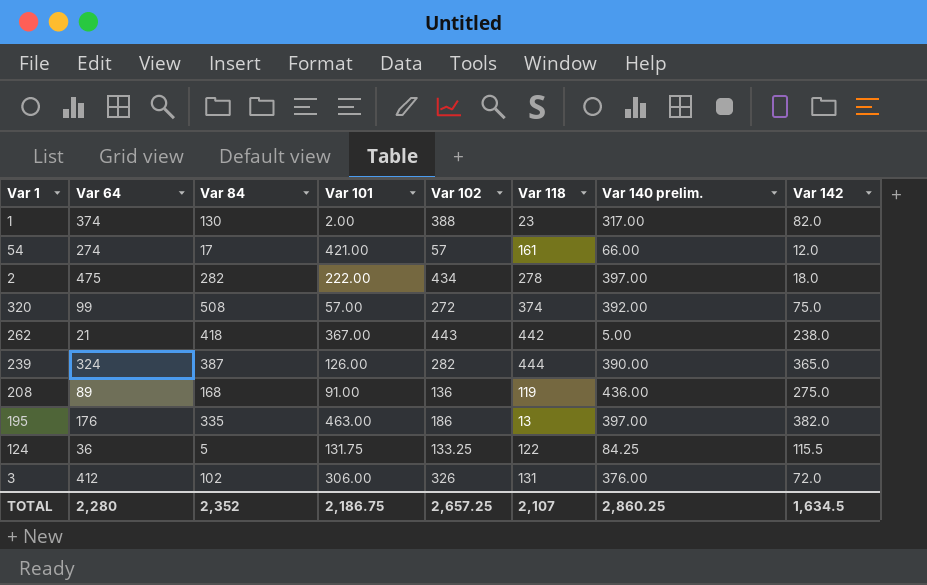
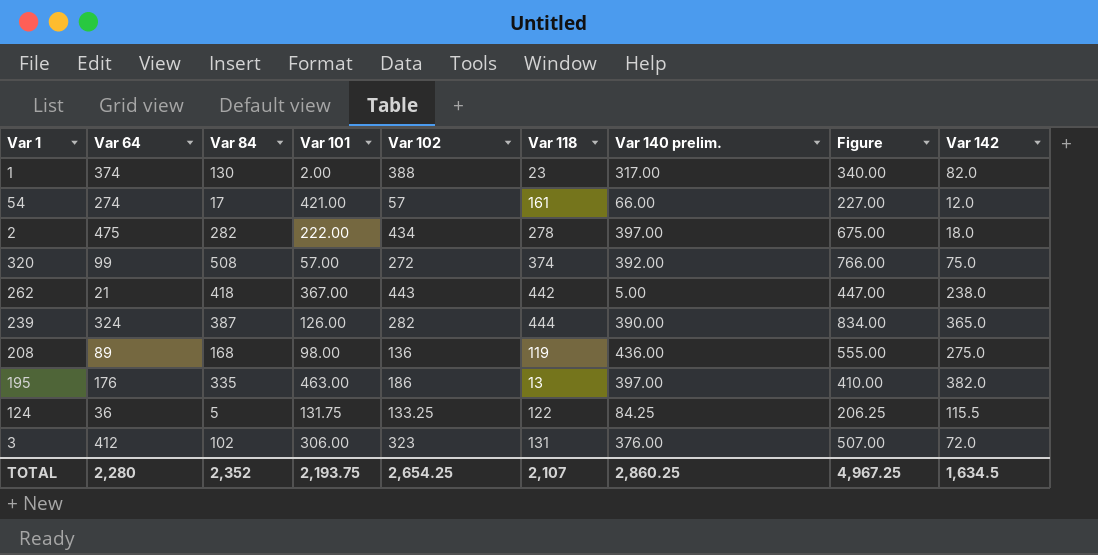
column Figure | formula: none -> [Var 118] + [Var 140 prelim.]
208 | Var 101: 91.00 -> 98.00
3 | Var 102: 326 -> 323
TOTAL | Var 101: 2,186.75 -> 2,193.75
TOTAL | Var 102: 2,657.25 -> 2,654.25

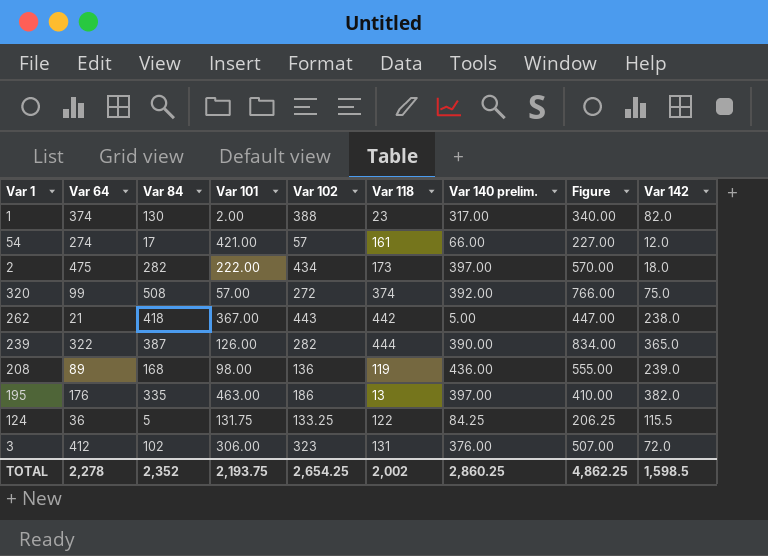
2 | Var 118: 278 -> 173
2 | Figure: 675.00 -> 570.00
239 | Var 64: 324 -> 322
208 | Var 142: 275.0 -> 239.0
TOTAL | Var 64: 2,280 -> 2,278
TOTAL | Var 118: 2,107 -> 2,002
TOTAL | Figure: 4,967.25 -> 4,862.25
TOTAL | Var 142: 1,634.5 -> 1,598.5

